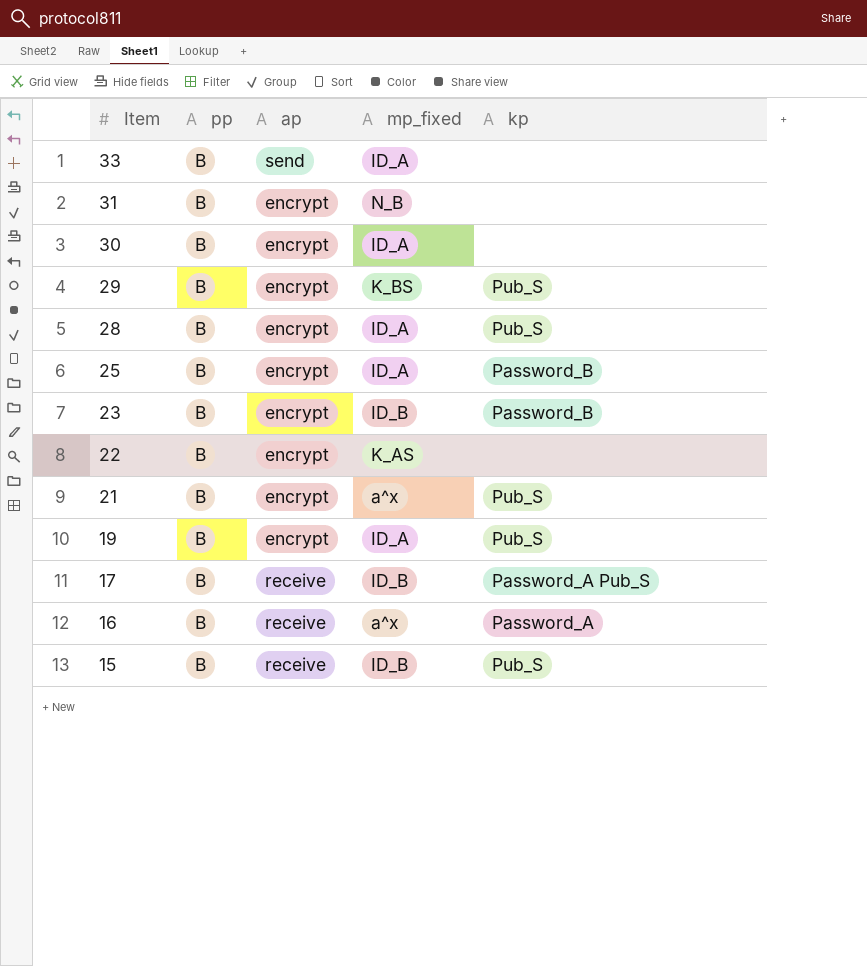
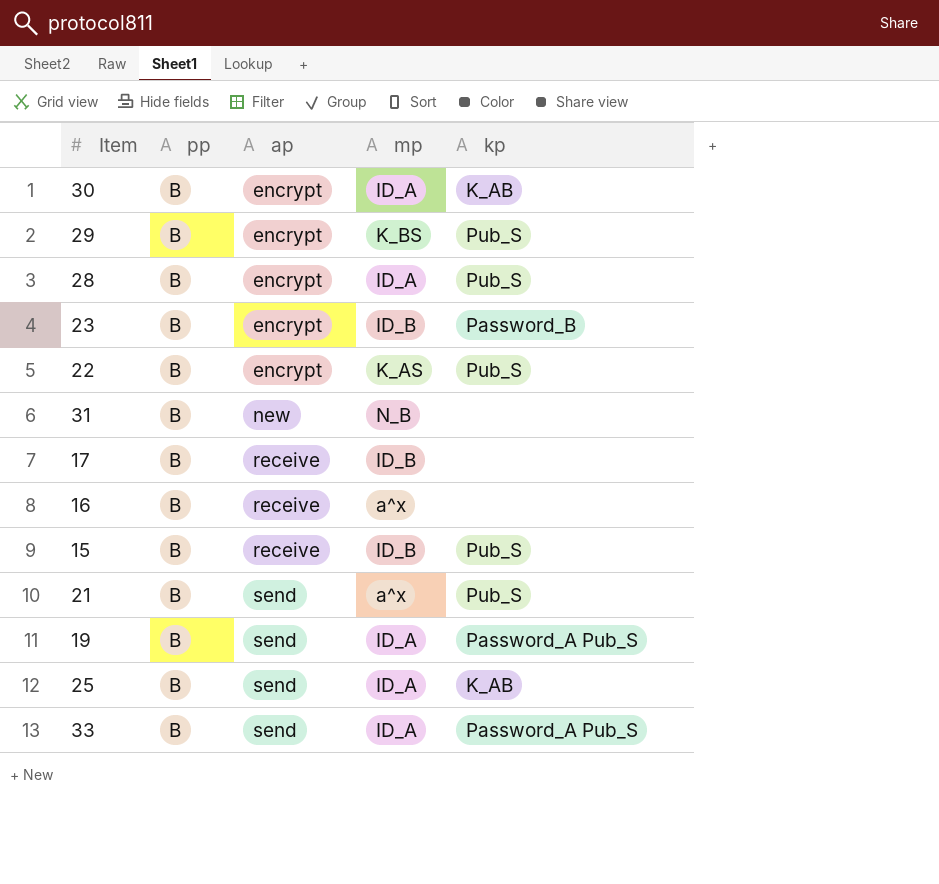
row order: Item descending -> ap ascending
column name: mp_fixed -> mp
30 | kp: none -> K_AB
22 | kp: none -> Pub_S
31 | ap: encrypt -> new
17 | kp: Password_A Pub_S -> none
16 | kp: Password_A -> none
21 | ap: encrypt -> send
19 | ap: encrypt -> send
19 | kp: Pub_S -> Password_A Pub_S
25 | ap: encrypt -> send
25 | kp: Password_B -> K_AB
33 | kp: none -> Password_A Pub_S

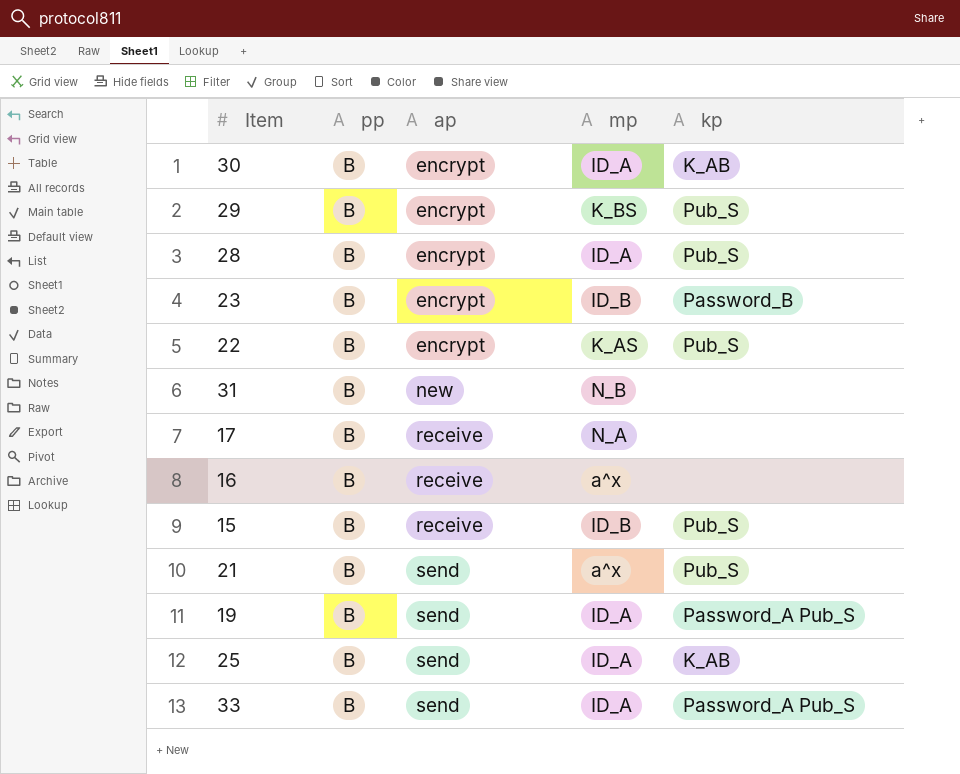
17 | mp: ID_B -> N_A

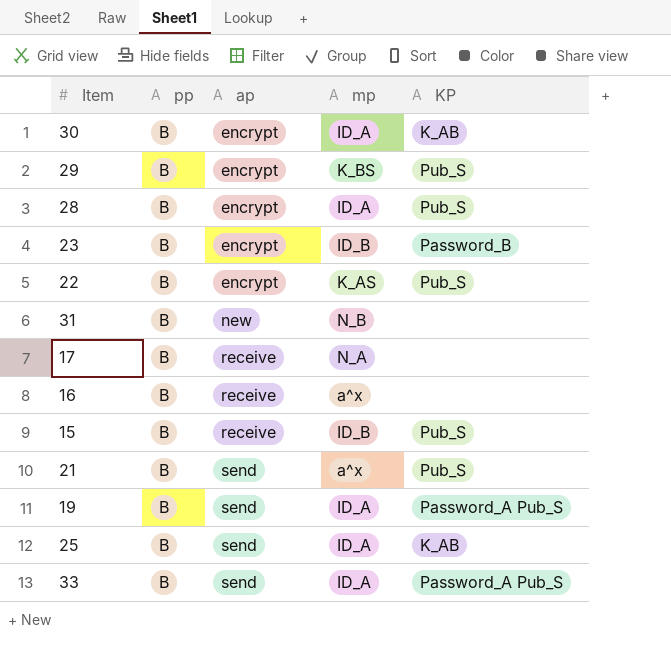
column name: kp -> KP

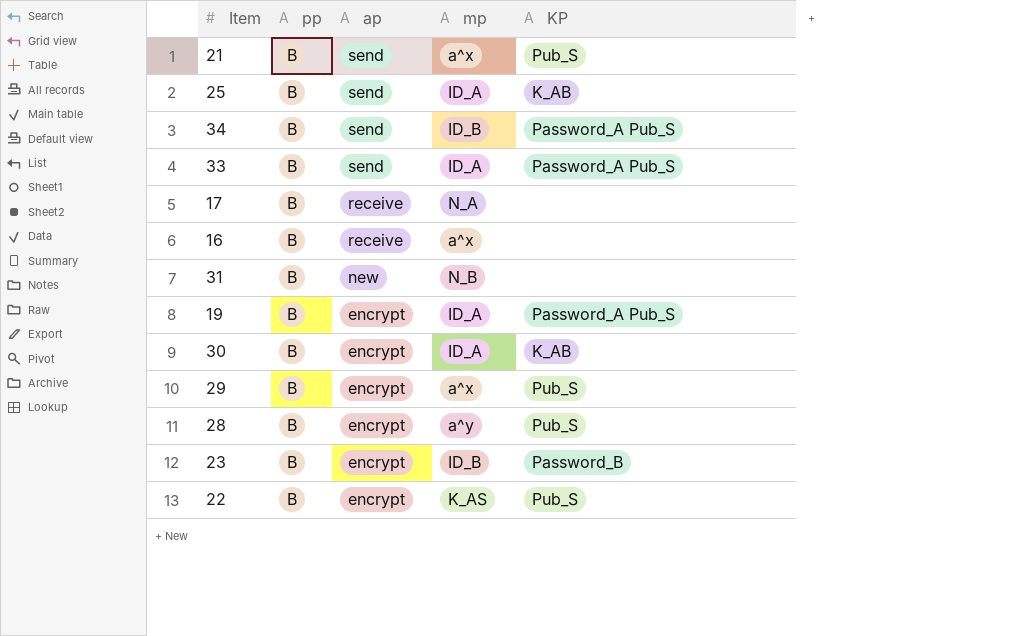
row order: ap ascending -> ap descending
row 15: B | receive | ID_B | Pub_S -> none
row 34: none -> B | send | ID_B | Password_A Pub_S
19 | ap: send -> encrypt
29 | mp: K_BS -> a^x
28 | mp: ID_A -> a^y

